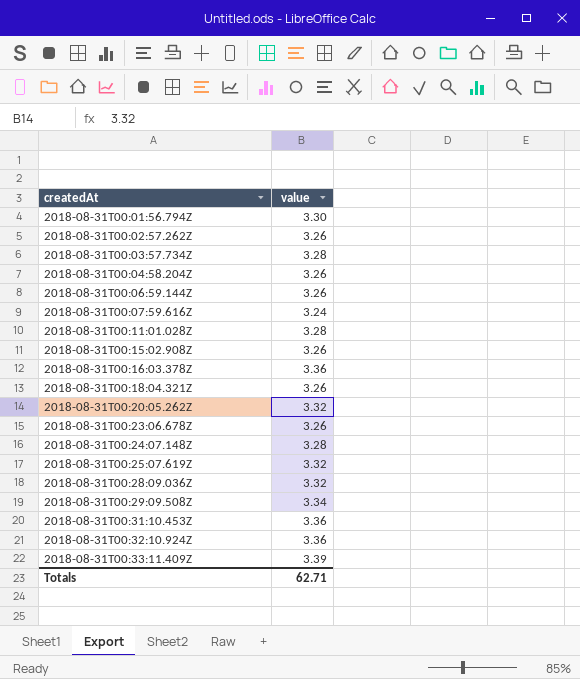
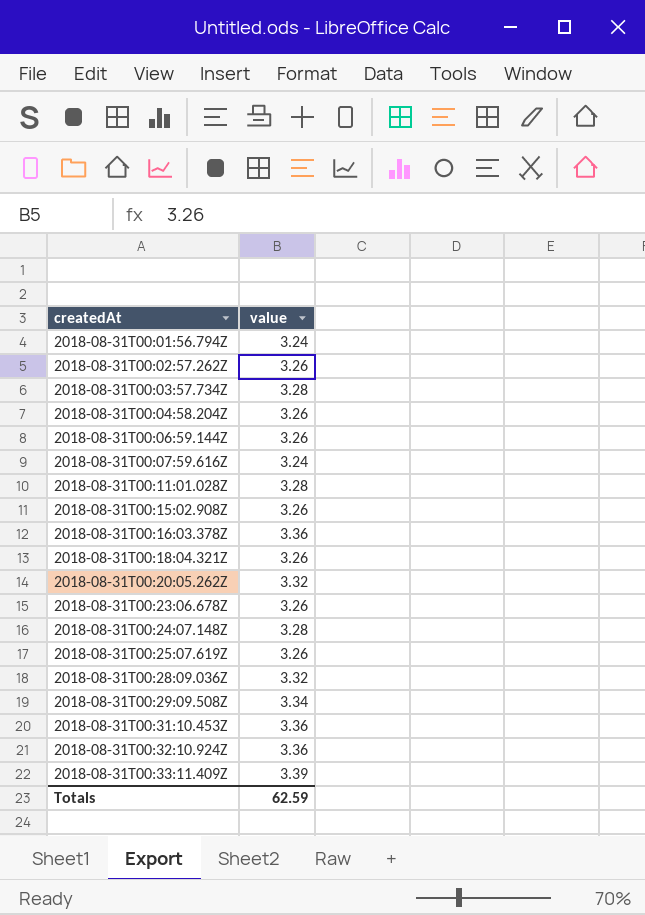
2018-08-31T00:01:56.794Z | value: 3.30 -> 3.24
2018-08-31T00:25:07.619Z | value: 3.32 -> 3.26
Totals | value: 62.71 -> 62.59

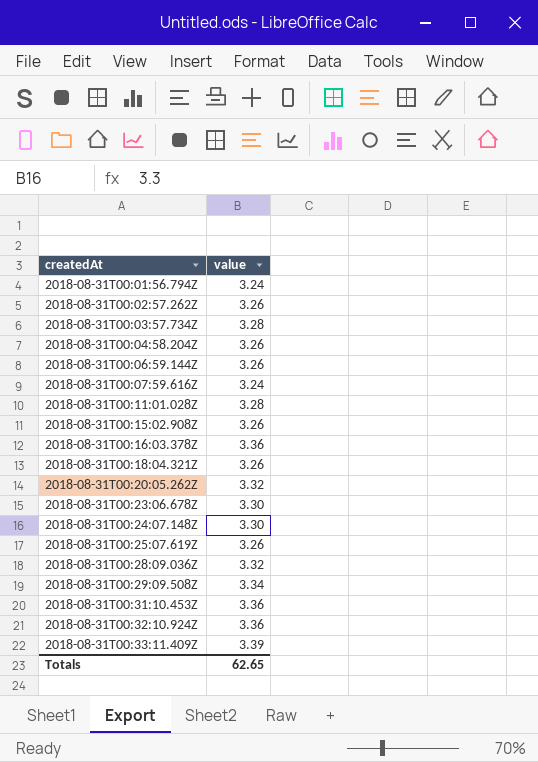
2018-08-31T00:23:06.678Z | value: 3.26 -> 3.30
2018-08-31T00:24:07.148Z | value: 3.28 -> 3.30
Totals | value: 62.59 -> 62.65

